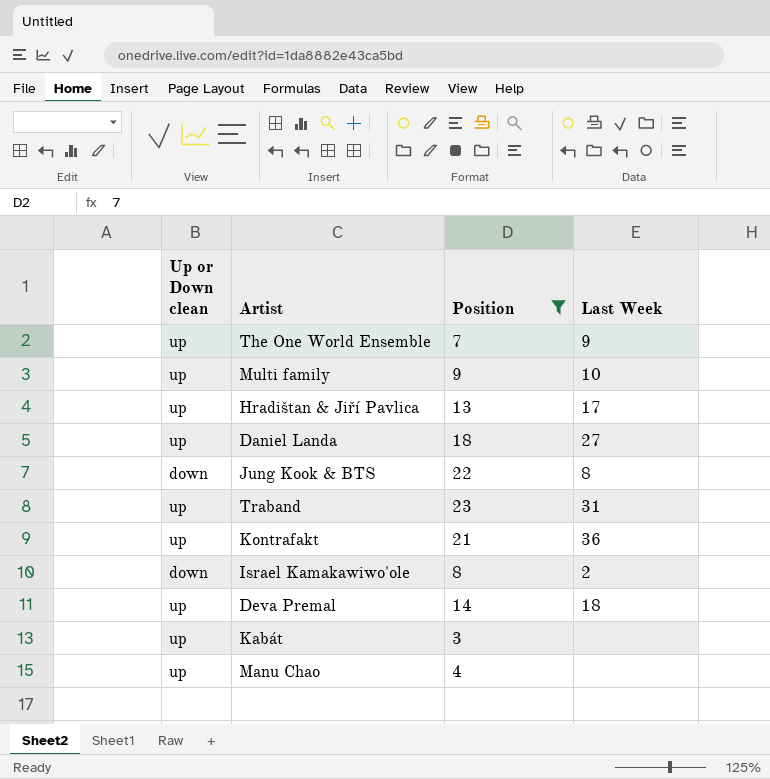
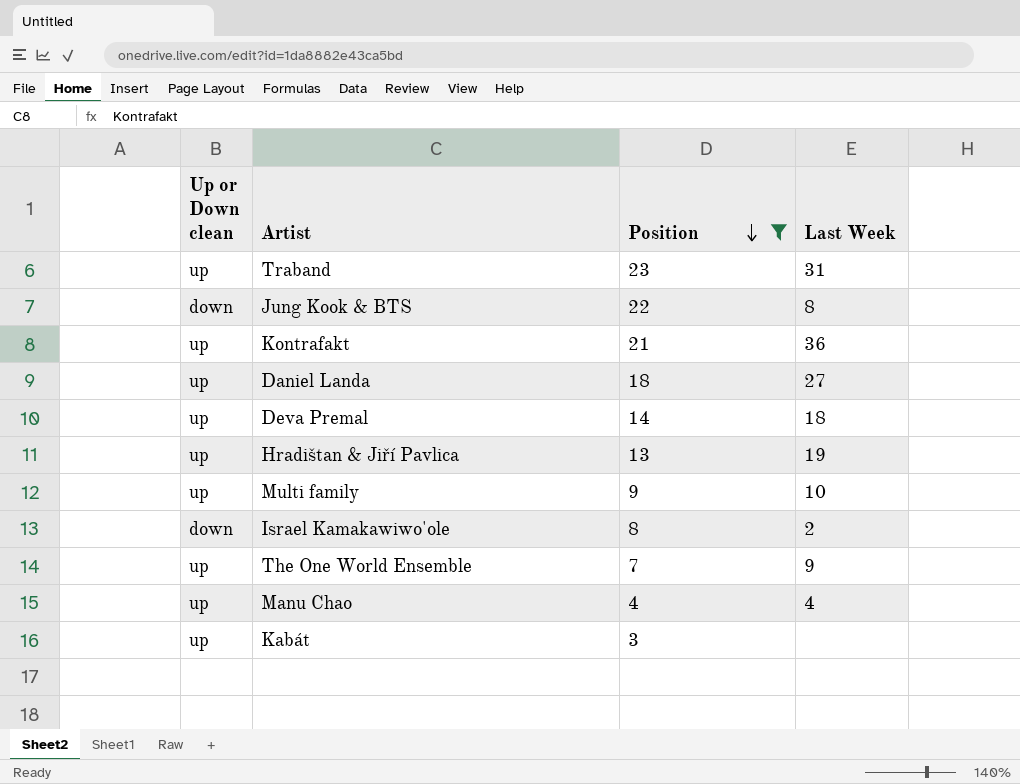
row order: none -> Position descending
Hradištan & Jiří Pavlica | Last Week: 17 -> 19
Manu Chao | Last Week: none -> 4

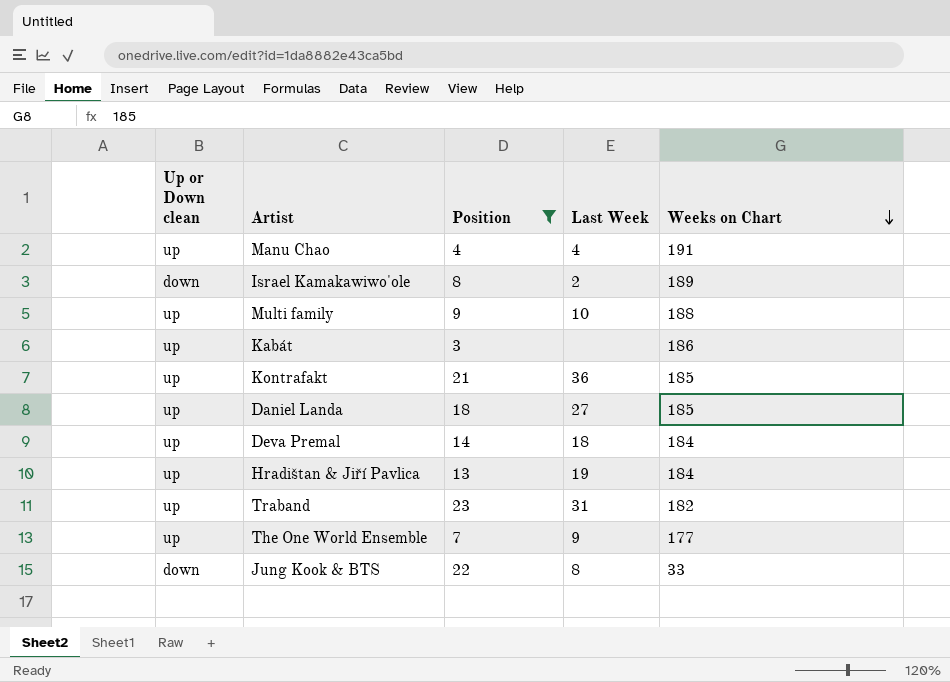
row order: Position descending -> Weeks on Chart descending
column Weeks on Chart | position: none -> 5

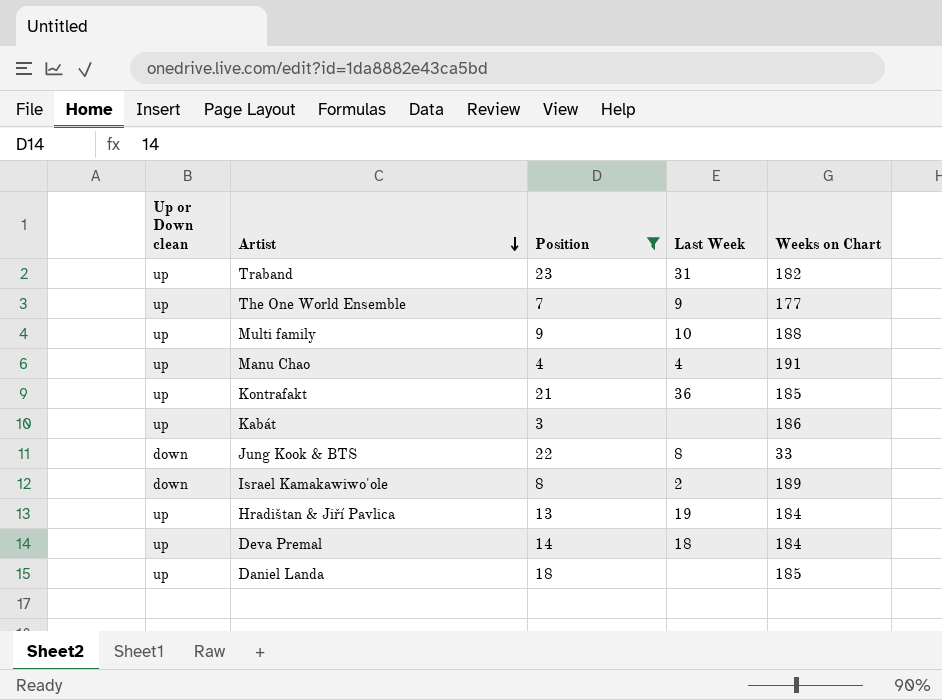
row order: Weeks on Chart descending -> Artist descending
Daniel Landa | Last Week: 27 -> none

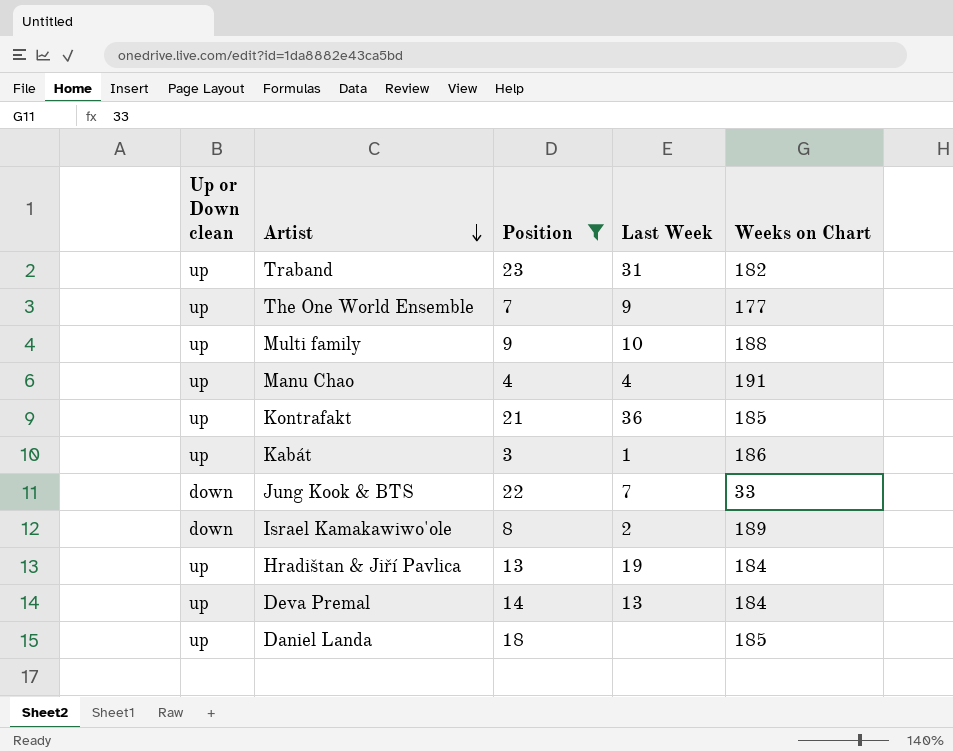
Kabát | Last Week: none -> 1
Jung Kook & BTS | Last Week: 8 -> 7
Deva Premal | Last Week: 18 -> 13

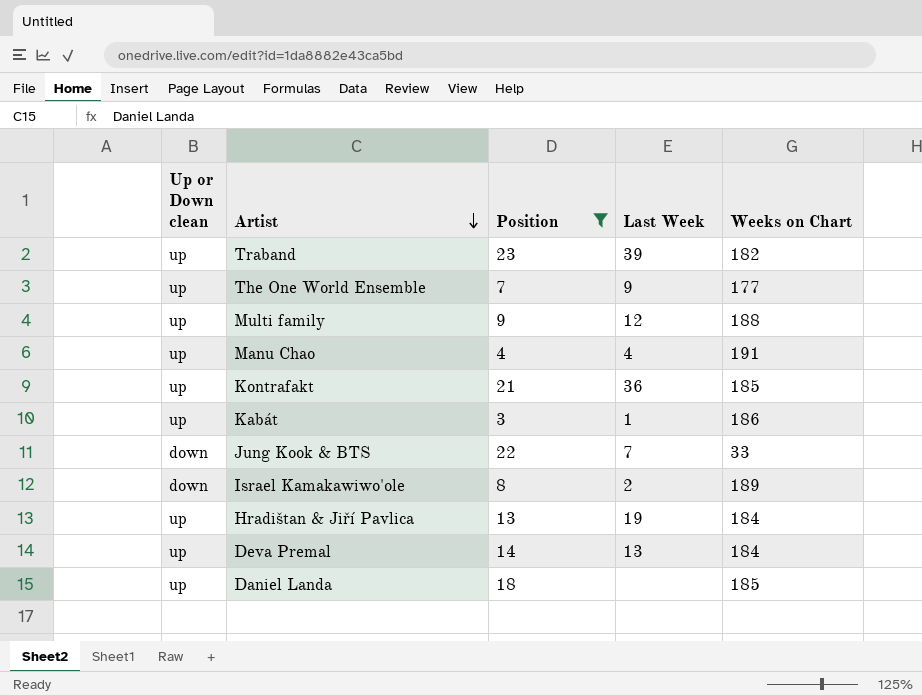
Traband | Last Week: 31 -> 39
Multi family | Last Week: 10 -> 12

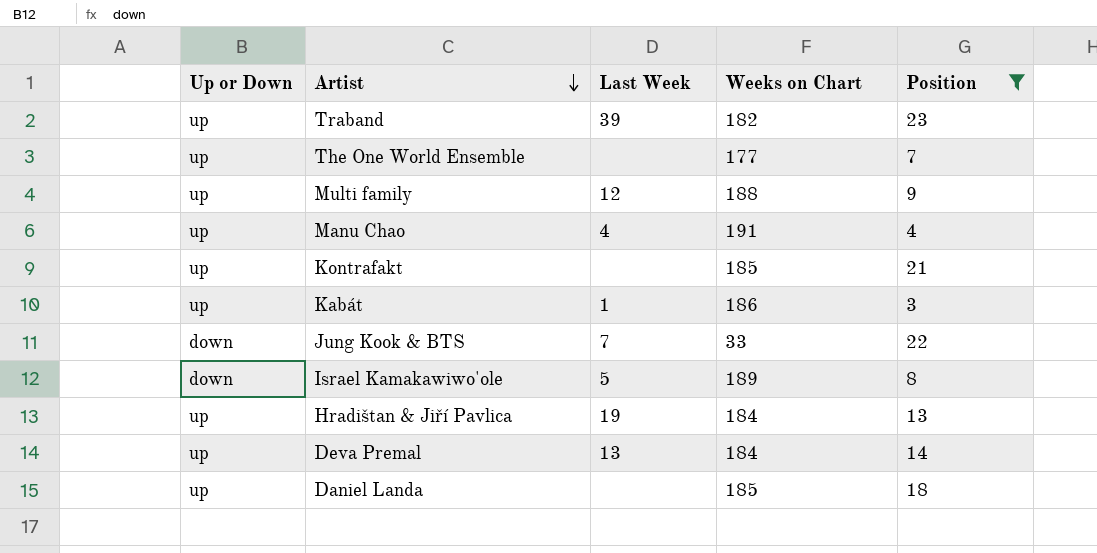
column name: Up or Down clean -> Up or Down
column Position | position: 3 -> 5
The One World Ensemble | Last Week: 9 -> none
Kontrafakt | Last Week: 36 -> none
Israel Kamakawiwo'ole | Last Week: 2 -> 5

